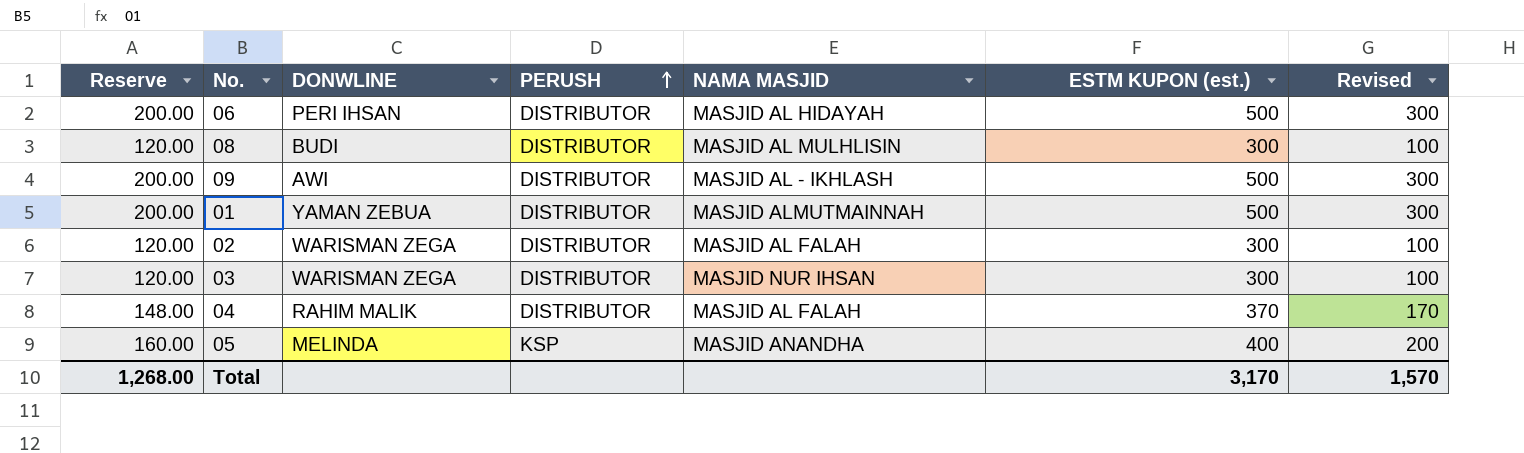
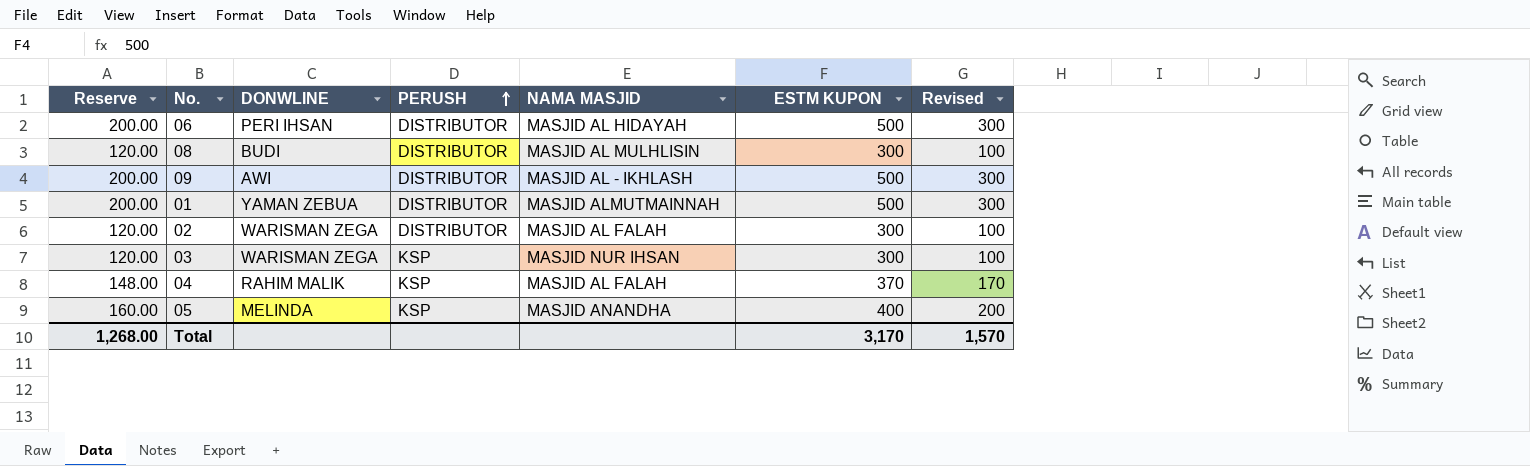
column name: ESTM KUPON (est.) -> ESTM KUPON
03 | PERUSH: DISTRIBUTOR -> KSP
04 | PERUSH: DISTRIBUTOR -> KSP

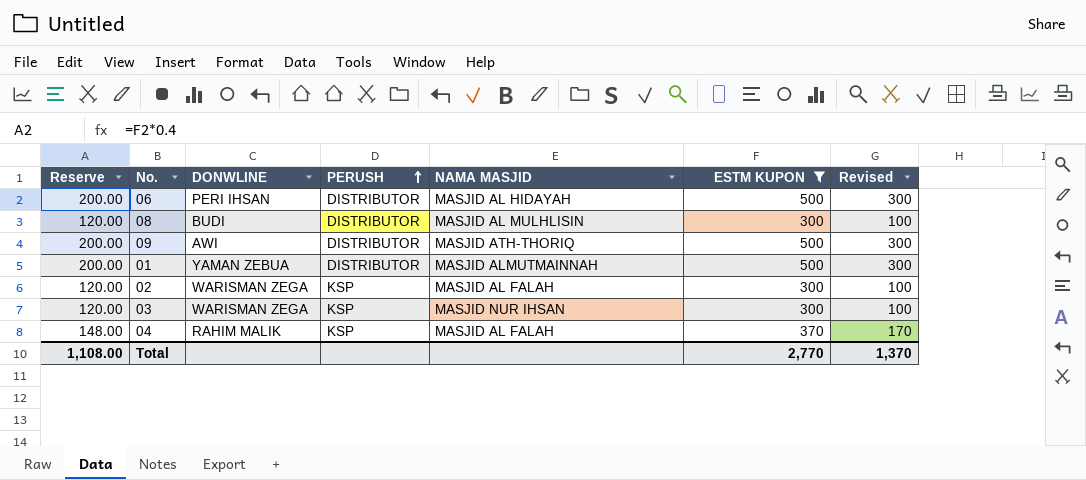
filter: none -> ESTM KUPON != 400
09 | NAMA MASJID: MASJID AL - IKHLASH -> MASJID ATH-THORIQ
02 | PERUSH: DISTRIBUTOR -> KSP
Total | Reserve: 1,268.00 -> 1,108.00
Total | ESTM KUPON: 3,170 -> 2,770
Total | Revised: 1,570 -> 1,370

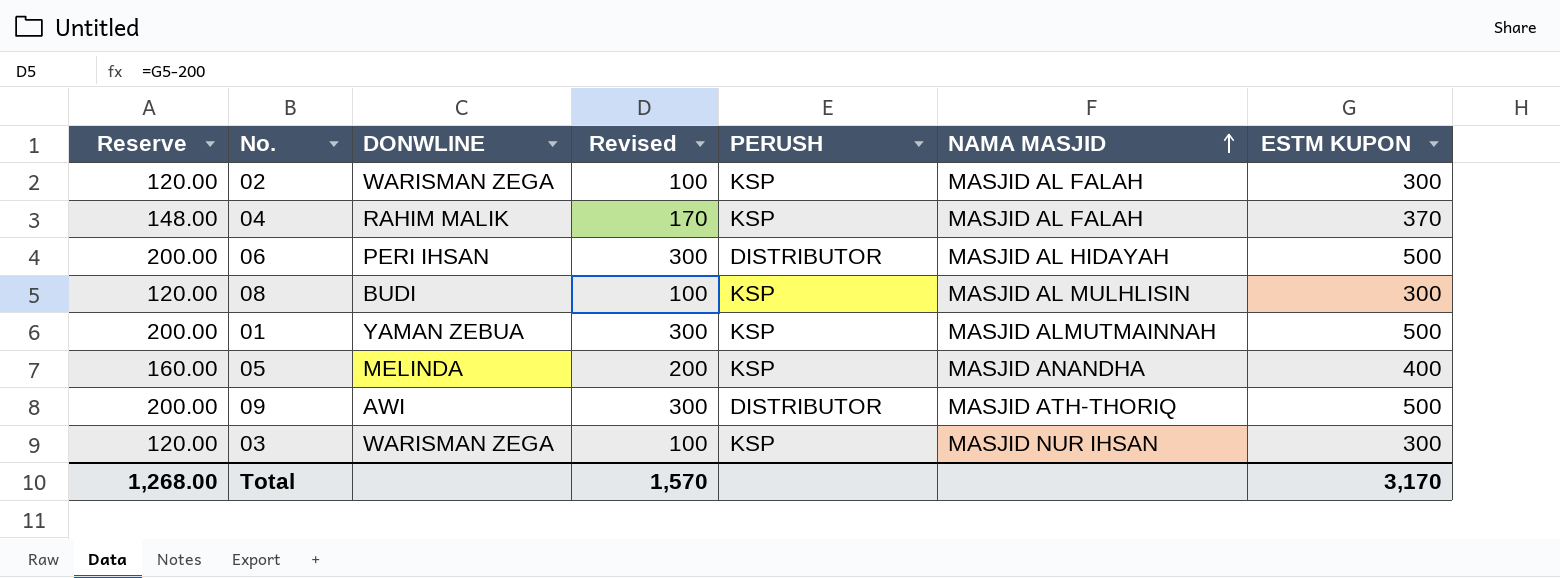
filter: ESTM KUPON != 400 -> none
row order: PERUSH ascending -> NAMA MASJID ascending
column Revised | position: 7 -> 4
08 | PERUSH: DISTRIBUTOR -> KSP
01 | PERUSH: DISTRIBUTOR -> KSP
Total | Reserve: 1,108.00 -> 1,268.00
Total | Revised: 1,370 -> 1,570
Total | ESTM KUPON: 2,770 -> 3,170

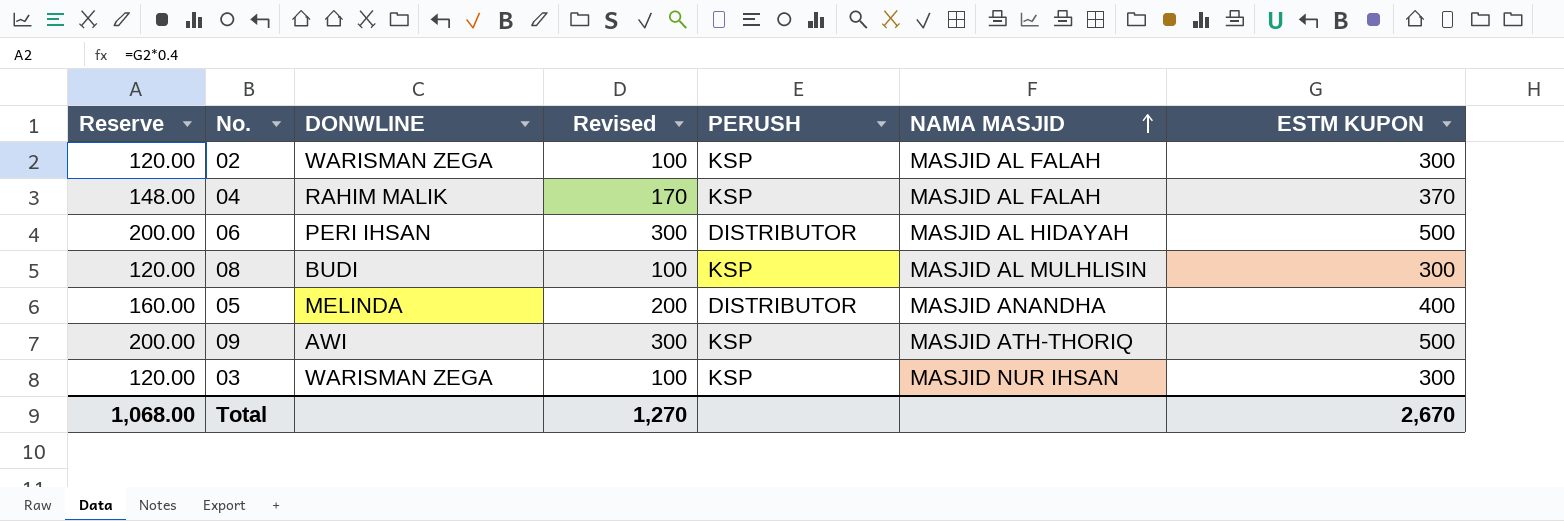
row 01: 200.00 | YAMAN ZEBUA | 300 | KSP | MASJID ALMUTMAINNAH | 500 -> none
05 | PERUSH: KSP -> DISTRIBUTOR
09 | PERUSH: DISTRIBUTOR -> KSP
Total | Reserve: 1,268.00 -> 1,068.00
Total | Revised: 1,570 -> 1,270
Total | ESTM KUPON: 3,170 -> 2,670

